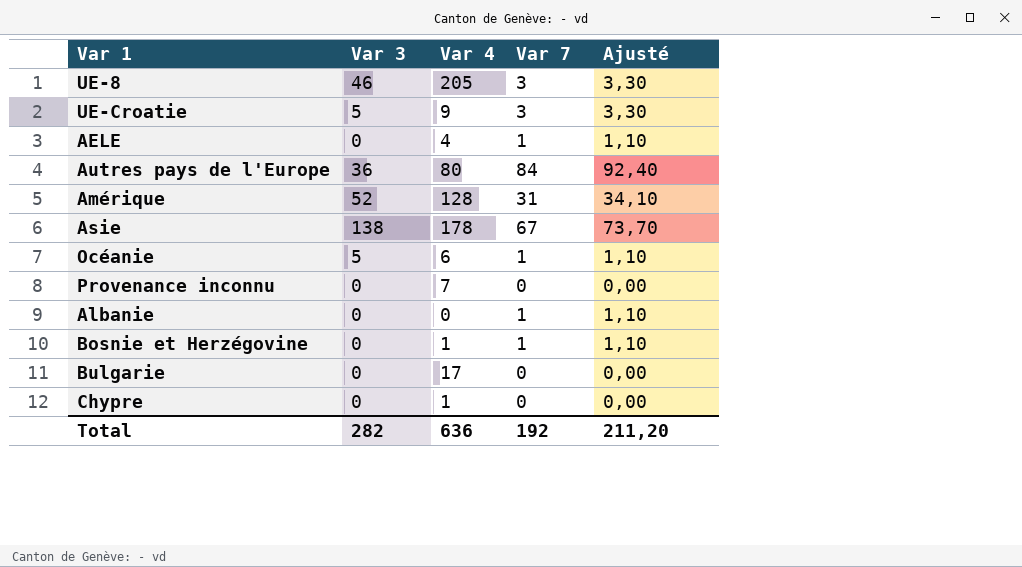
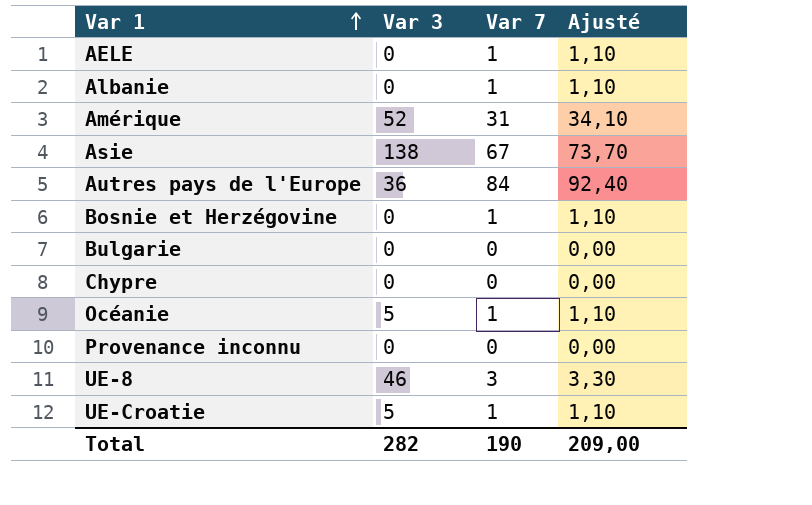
row order: none -> Var 1 ascending
column Var 4 | position: 3 -> none
UE-Croatie | Var 7: 3 -> 1
UE-Croatie | Ajusté: 3,30 -> 1,10
Total | Var 7: 192 -> 190
Total | Ajusté: 211,20 -> 209,00

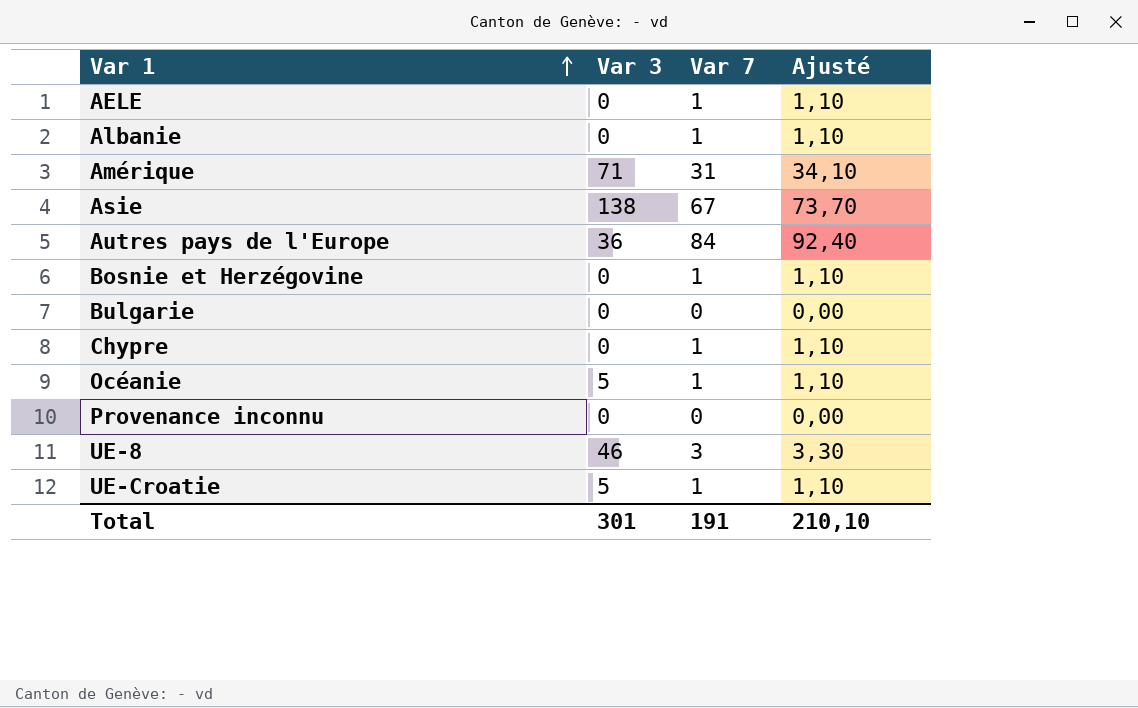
Amérique | Var 3: 52 -> 71
Chypre | Var 7: 0 -> 1
Chypre | Ajusté: 0,00 -> 1,10
Total | Var 3: 282 -> 301
Total | Var 7: 190 -> 191
Total | Ajusté: 209,00 -> 210,10

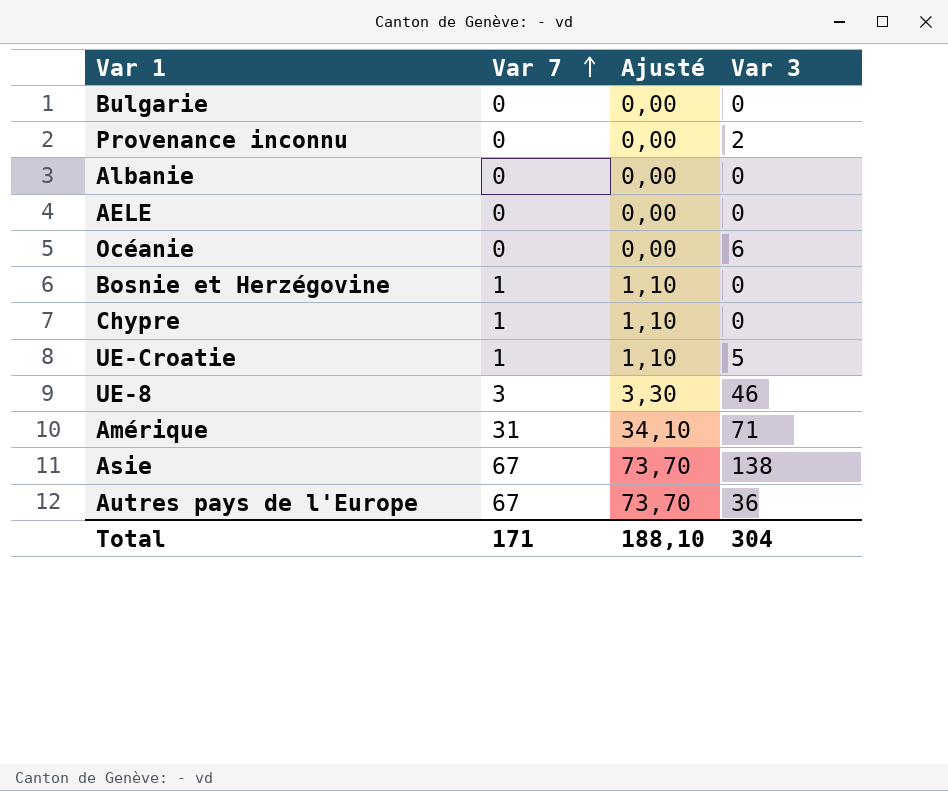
row order: Var 1 ascending -> Var 7 ascending
column Var 3 | position: 2 -> 4
Provenance inconnu | Var 3: 0 -> 2
Albanie | Var 7: 1 -> 0
Albanie | Ajusté: 1,10 -> 0,00
AELE | Var 7: 1 -> 0
AELE | Ajusté: 1,10 -> 0,00
Océanie | Var 7: 1 -> 0
Océanie | Ajusté: 1,10 -> 0,00
Océanie | Var 3: 5 -> 6
Autres pays de l'Europe | Var 7: 84 -> 67
Autres pays de l'Europe | Ajusté: 92,40 -> 73,70
Total | Var 7: 191 -> 171
Total | Ajusté: 210,10 -> 188,10
Total | Var 3: 301 -> 304

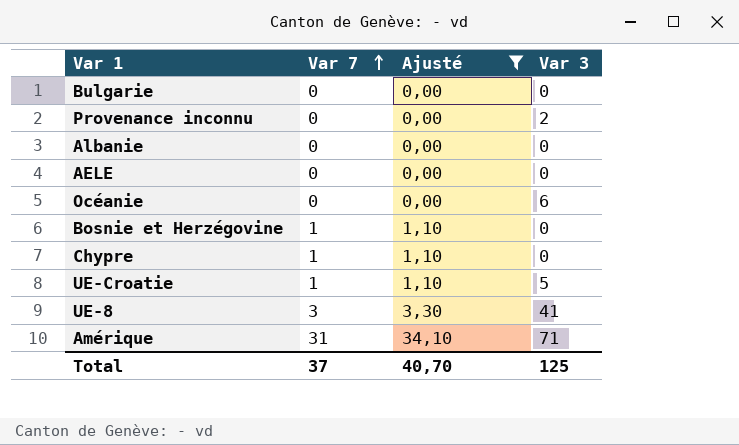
filter: none -> Ajusté != 73,70
UE-8 | Var 3: 46 -> 41
Total | Var 7: 171 -> 37
Total | Ajusté: 188,10 -> 40,70
Total | Var 3: 304 -> 125

